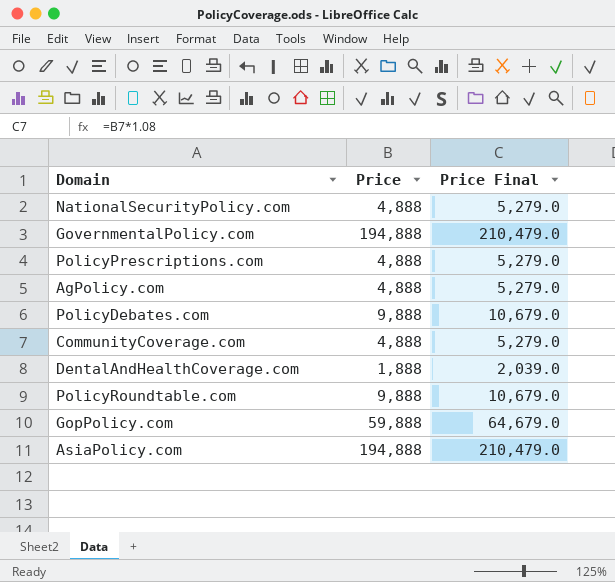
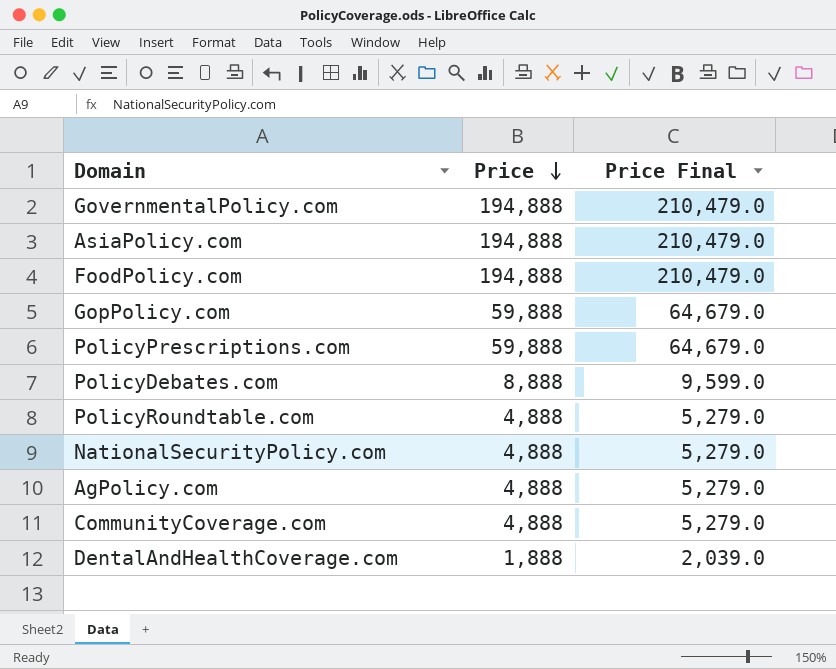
row order: none -> Price descending
row FoodPolicy.com: none -> 194,888 | 210,479.0
PolicyPrescriptions.com | Price: 4,888 -> 59,888
PolicyPrescriptions.com | Price Final: 5,279.0 -> 64,679.0
PolicyDebates.com | Price: 9,888 -> 8,888
PolicyDebates.com | Price Final: 10,679.0 -> 9,599.0
PolicyRoundtable.com | Price: 9,888 -> 4,888
PolicyRoundtable.com | Price Final: 10,679.0 -> 5,279.0

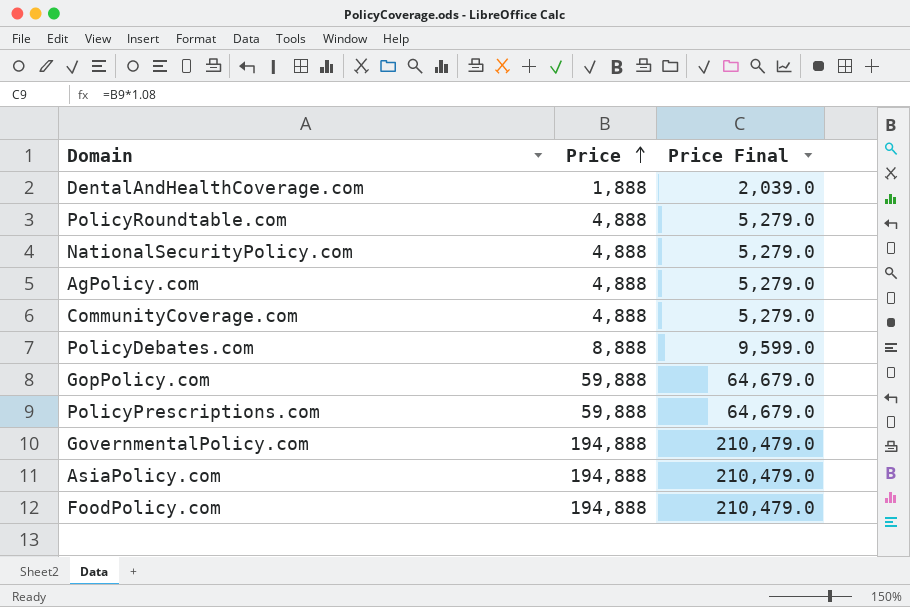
row order: Price descending -> Price ascending

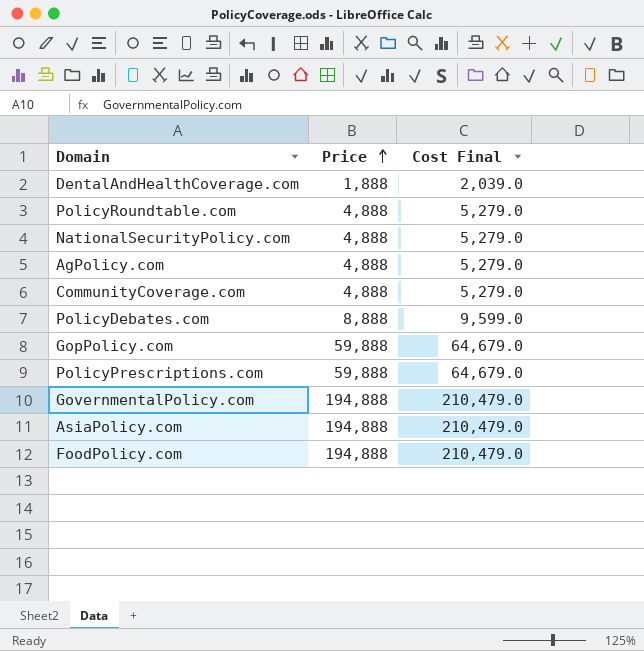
column name: Price Final -> Cost Final

